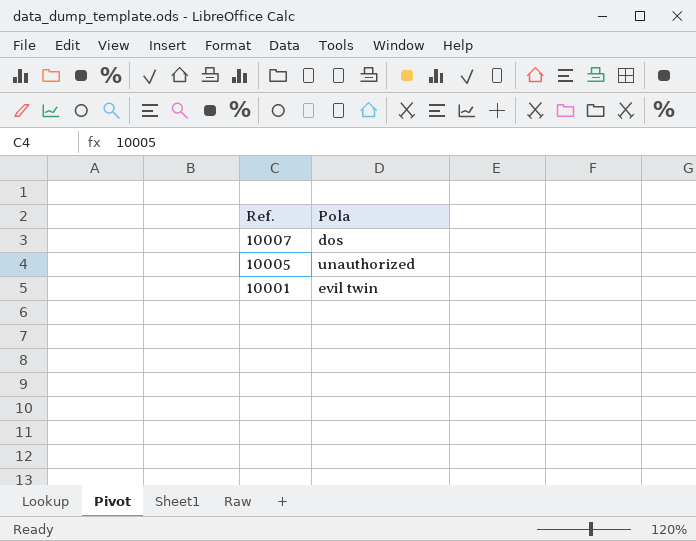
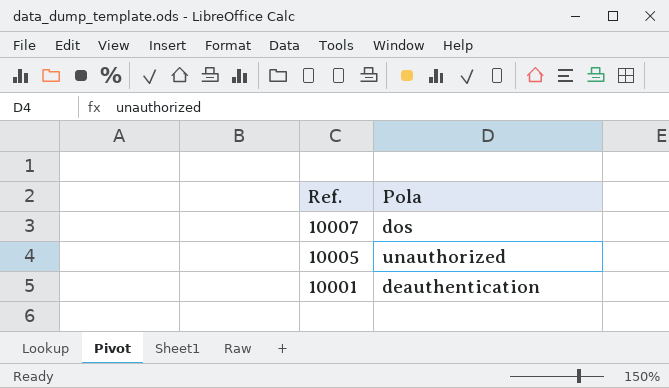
10001 | Pola: evil twin -> deauthentication

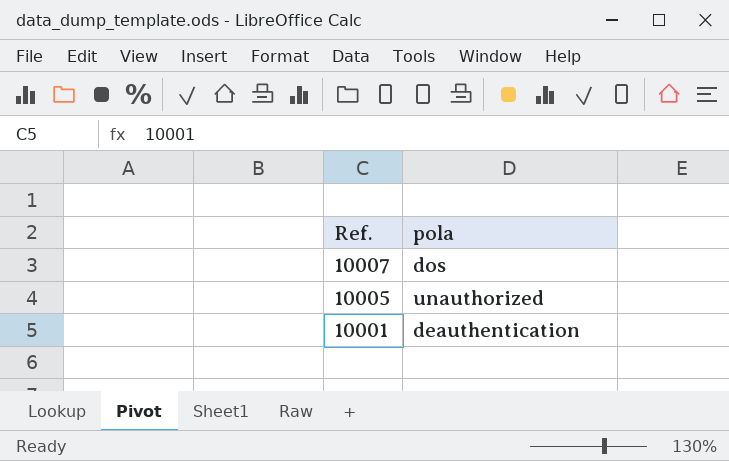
column name: Pola -> pola

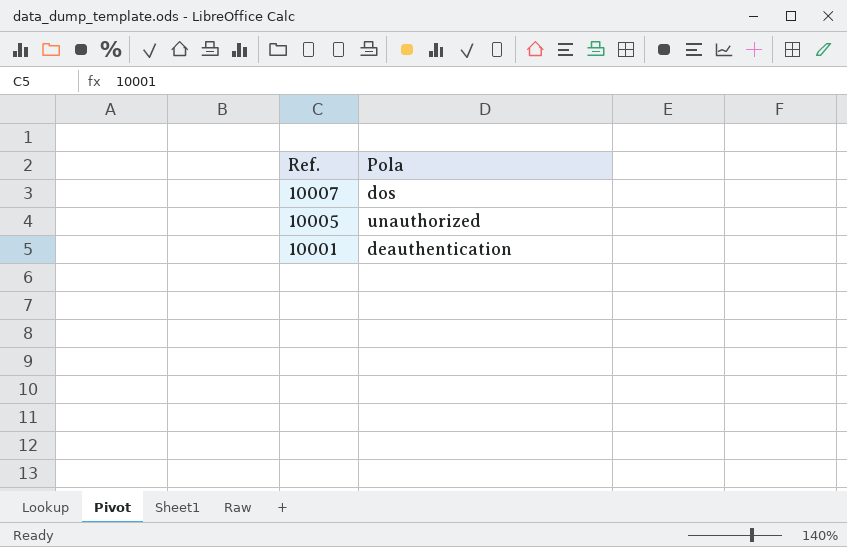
column name: pola -> Pola

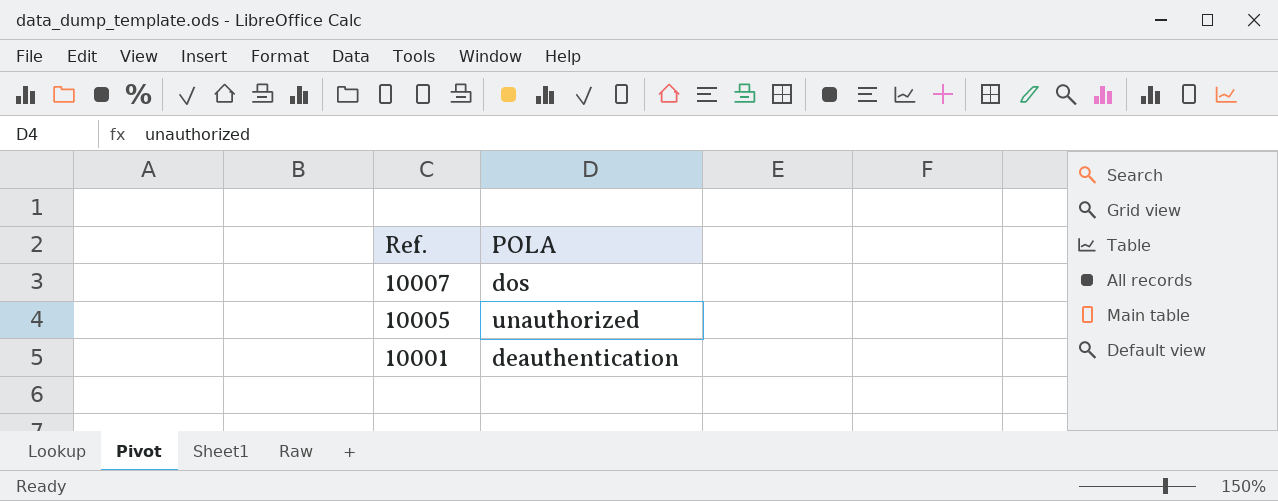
column name: Pola -> POLA

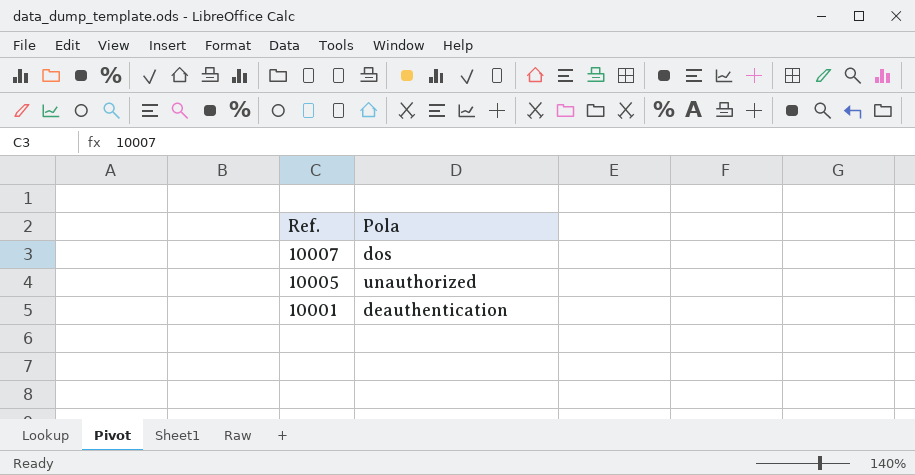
column name: POLA -> Pola

